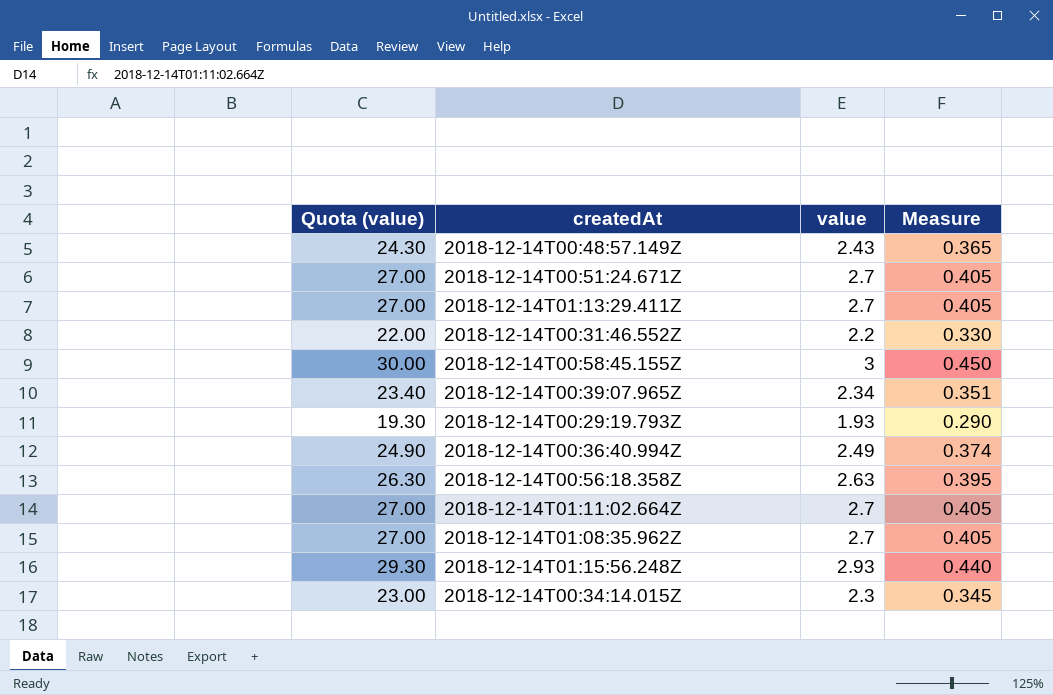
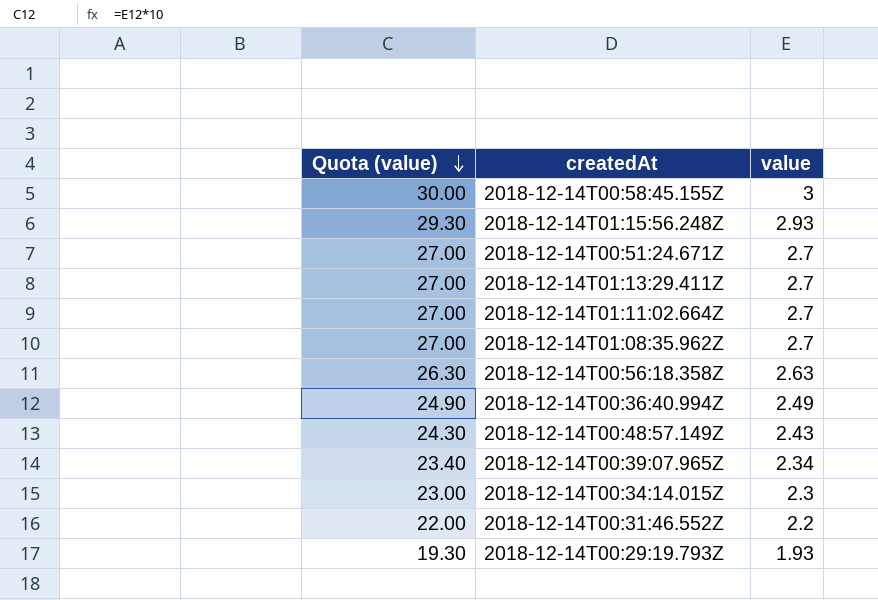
row order: none -> Quota (value) descending
column Measure | formula: [value] * 0.15 -> none

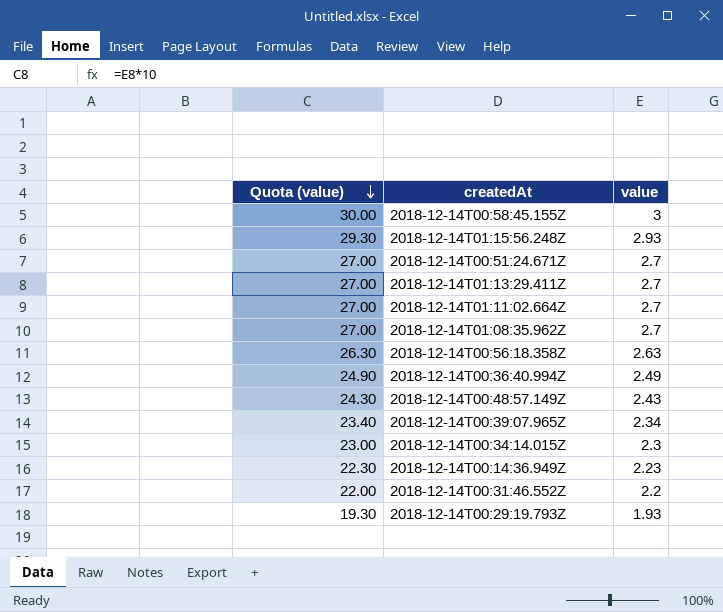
row 2018-12-14T00:14:36.949Z: none -> 22.30 | 2.23

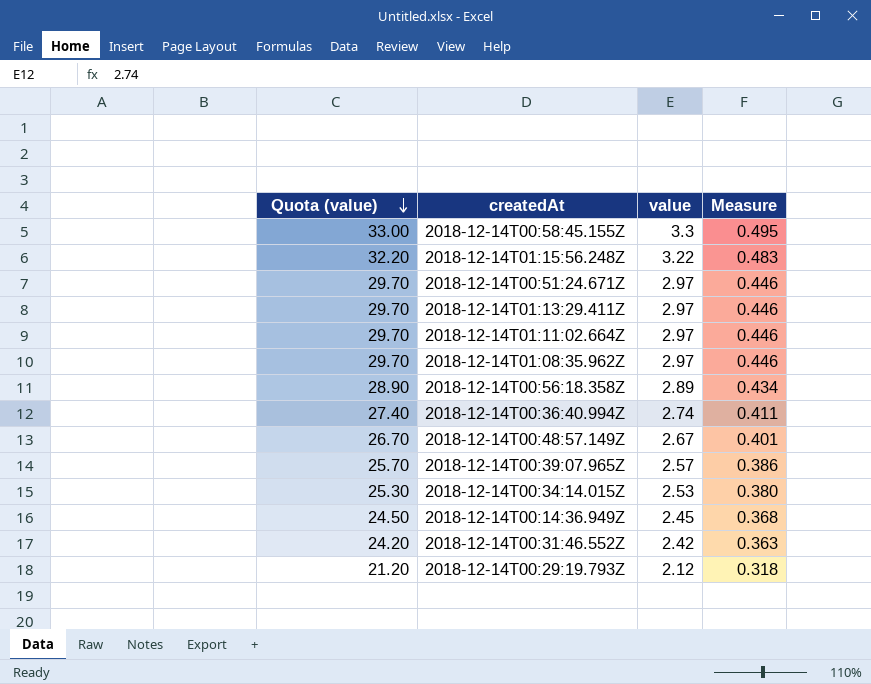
column Measure | formula: none -> [value] * 0.15
2018-12-14T00:58:45.155Z | Quota (value): 30.00 -> 33.00
2018-12-14T00:58:45.155Z | value: 3 -> 3.3
2018-12-14T01:15:56.248Z | Quota (value): 29.30 -> 32.20
2018-12-14T01:15:56.248Z | value: 2.93 -> 3.22
2018-12-14T00:51:24.671Z | Quota (value): 27.00 -> 29.70
2018-12-14T00:51:24.671Z | value: 2.7 -> 2.97
2018-12-14T01:13:29.411Z | Quota (value): 27.00 -> 29.70
2018-12-14T01:13:29.411Z | value: 2.7 -> 2.97
2018-12-14T01:11:02.664Z | Quota (value): 27.00 -> 29.70
2018-12-14T01:11:02.664Z | value: 2.7 -> 2.97
2018-12-14T01:08:35.962Z | Quota (value): 27.00 -> 29.70
2018-12-14T01:08:35.962Z | value: 2.7 -> 2.97
2018-12-14T00:56:18.358Z | Quota (value): 26.30 -> 28.90
2018-12-14T00:56:18.358Z | value: 2.63 -> 2.89
2018-12-14T00:36:40.994Z | Quota (value): 24.90 -> 27.40
2018-12-14T00:36:40.994Z | value: 2.49 -> 2.74
2018-12-14T00:48:57.149Z | Quota (value): 24.30 -> 26.70
2018-12-14T00:48:57.149Z | value: 2.43 -> 2.67
2018-12-14T00:39:07.965Z | Quota (value): 23.40 -> 25.70
2018-12-14T00:39:07.965Z | value: 2.34 -> 2.57
2018-12-14T00:34:14.015Z | Quota (value): 23.00 -> 25.30
2018-12-14T00:34:14.015Z | value: 2.3 -> 2.53
2018-12-14T00:14:36.949Z | Quota (value): 22.30 -> 24.50
2018-12-14T00:14:36.949Z | value: 2.23 -> 2.45
2018-12-14T00:31:46.552Z | Quota (value): 22.00 -> 24.20
2018-12-14T00:31:46.552Z | value: 2.2 -> 2.42
2018-12-14T00:29:19.793Z | Quota (value): 19.30 -> 21.20
2018-12-14T00:29:19.793Z | value: 1.93 -> 2.12

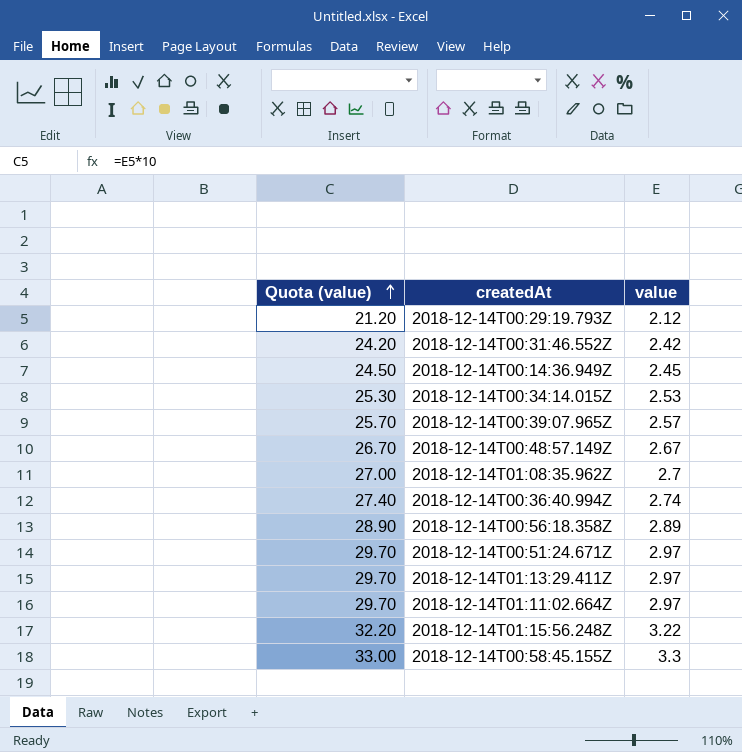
row order: Quota (value) descending -> Quota (value) ascending
column Measure | formula: [value] * 0.15 -> none
2018-12-14T01:08:35.962Z | Quota (value): 29.70 -> 27.00
2018-12-14T01:08:35.962Z | value: 2.97 -> 2.7

